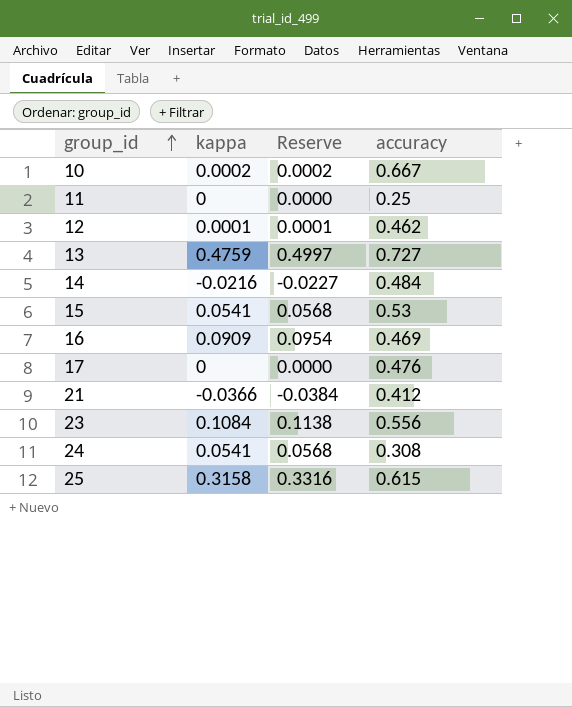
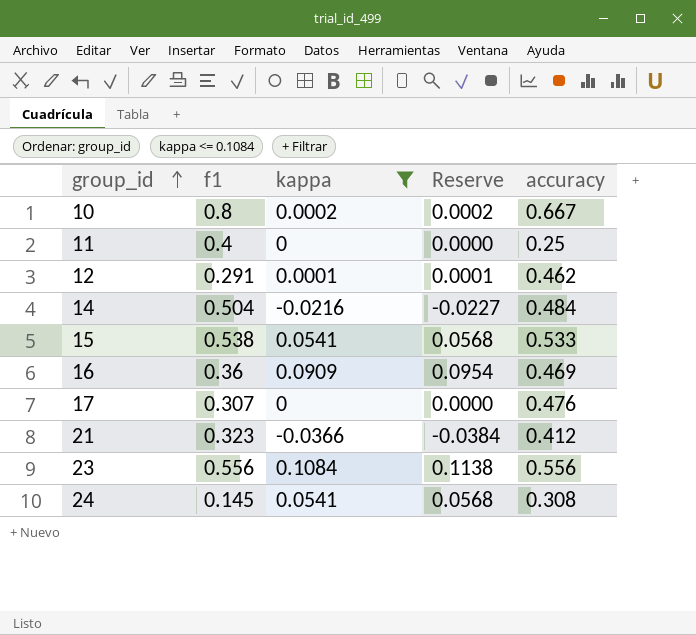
filter: none -> kappa <= 0.1084
column f1 | position: none -> 2
15 | accuracy: 0.53 -> 0.533

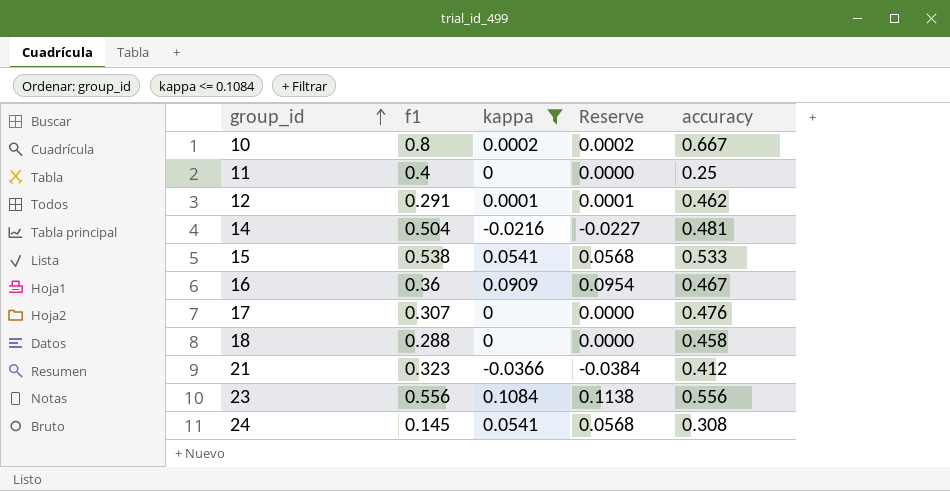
14 | accuracy: 0.484 -> 0.481
16 | accuracy: 0.469 -> 0.467
row 18: none -> 0.288 | 0 | 0.0000 | 0.458

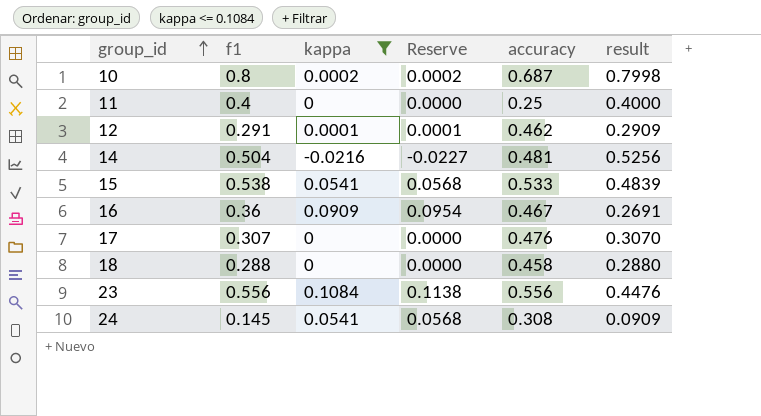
column result | formula: none -> [f1] - [kappa]
row 21: 0.323 | -0.0366 | -0.0384 | 0.412 -> none
10 | accuracy: 0.667 -> 0.687

